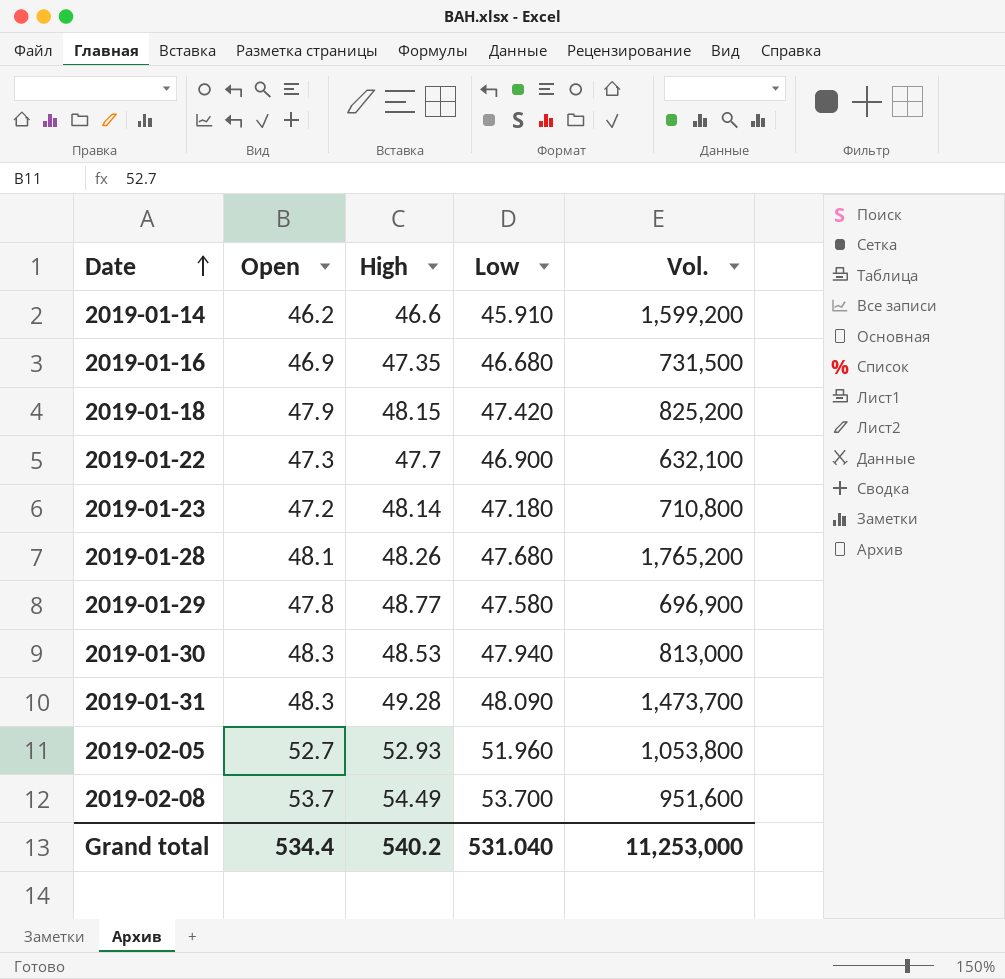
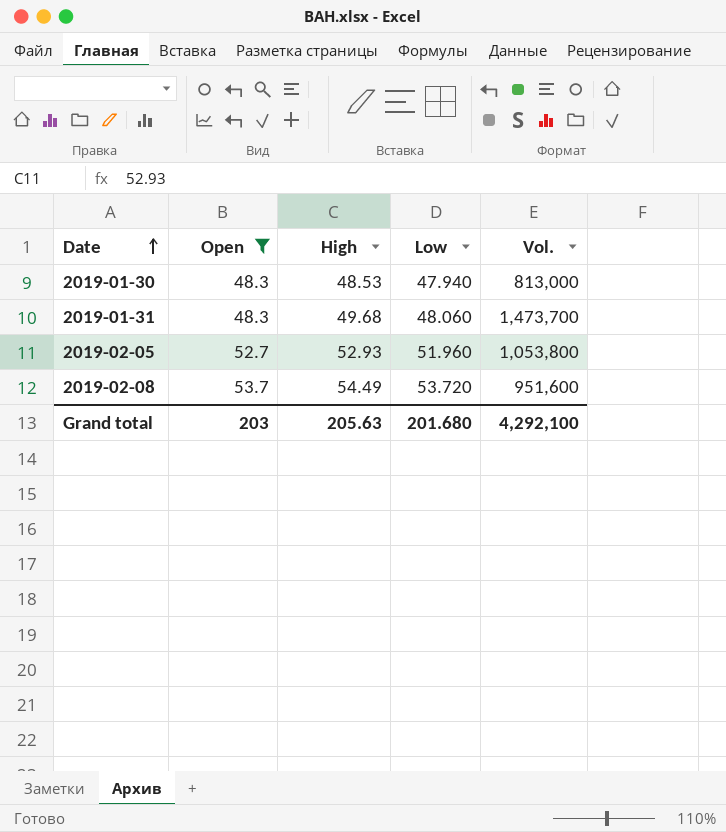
filter: none -> Open >= 48.3
2019-01-31 | High: 49.28 -> 49.68
2019-01-31 | Low: 48.090 -> 48.060
2019-02-08 | Low: 53.700 -> 53.720
Grand total | Open: 534.4 -> 203
Grand total | High: 540.2 -> 205.63
Grand total | Low: 531.040 -> 201.680
Grand total | Vol.: 11,253,000 -> 4,292,100

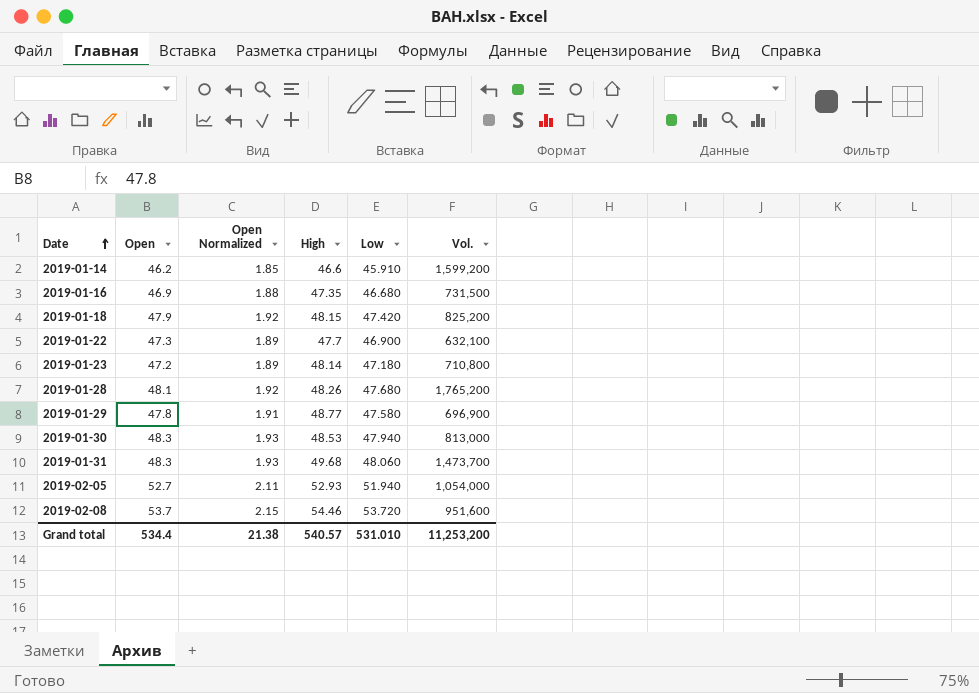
filter: Open >= 48.3 -> none
column Open Normalized | formula: none -> [Open] * 0.04
2019-02-05 | Low: 51.960 -> 51.940
2019-02-05 | Vol.: 1,053,800 -> 1,054,000
2019-02-08 | High: 54.49 -> 54.46
Grand total | Open: 203 -> 534.4
Grand total | High: 205.63 -> 540.57
Grand total | Low: 201.680 -> 531.010
Grand total | Vol.: 4,292,100 -> 11,253,200

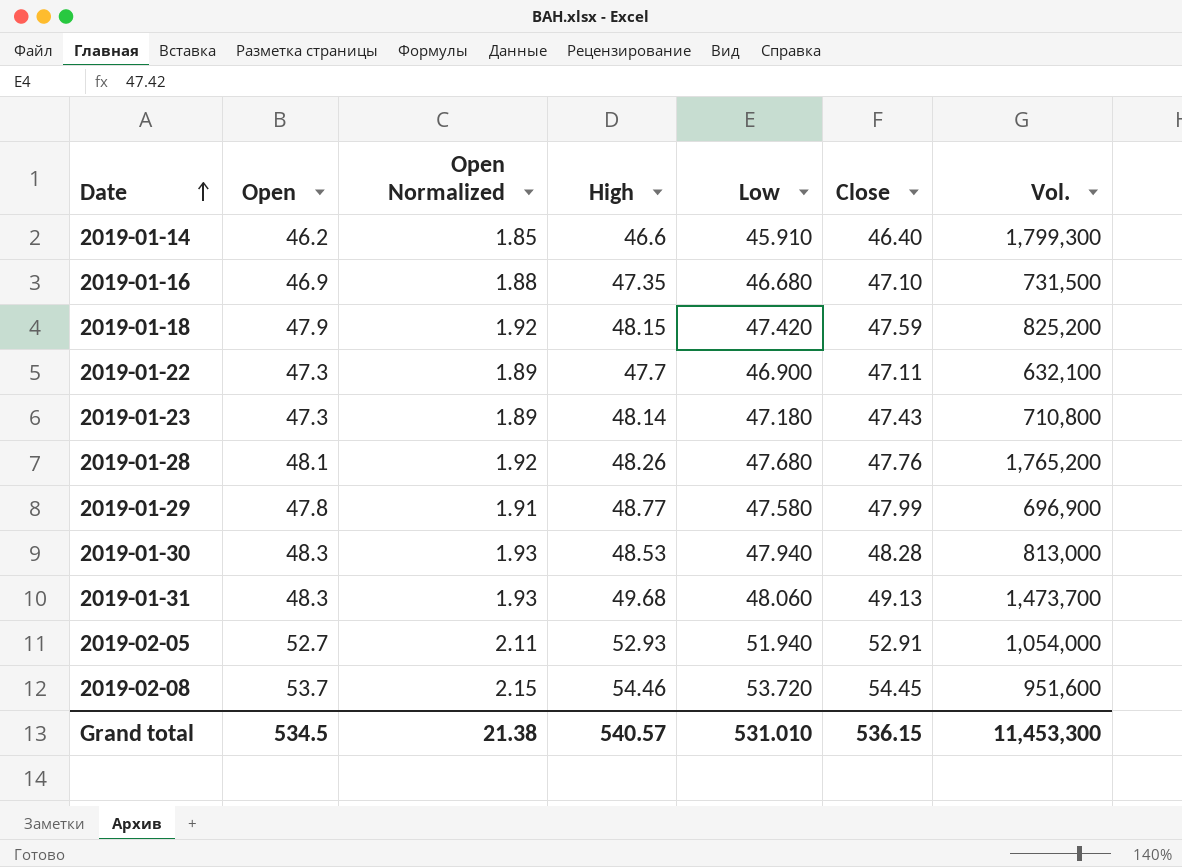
column Close | position: none -> 6
2019-01-14 | Vol.: 1,599,200 -> 1,799,300
2019-01-23 | Open: 47.2 -> 47.3
Grand total | Open: 534.4 -> 534.5
Grand total | Vol.: 11,253,200 -> 11,453,300

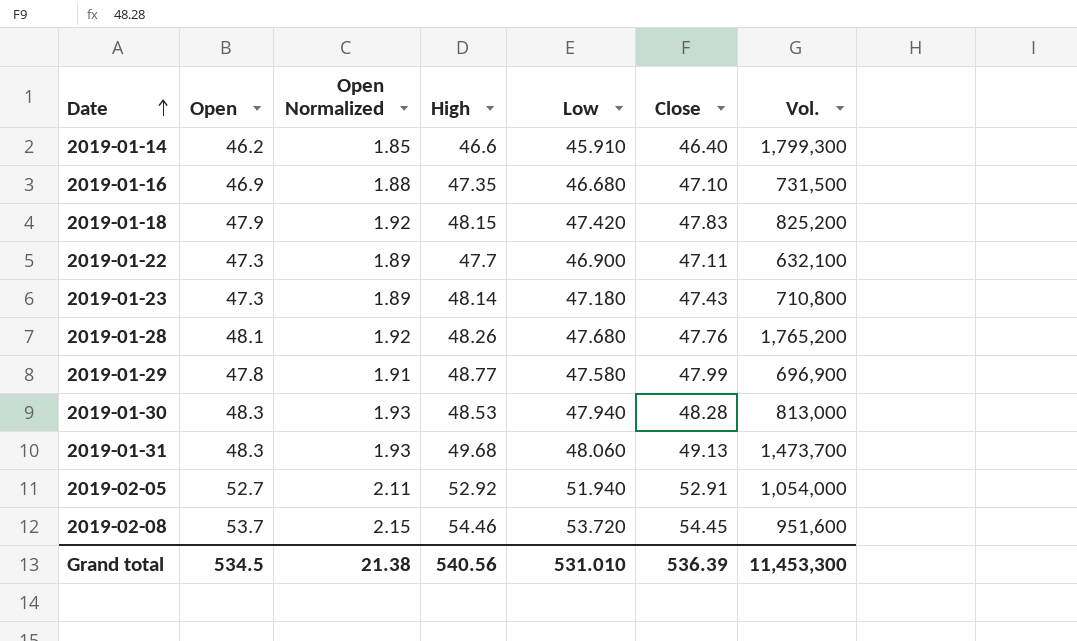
2019-01-18 | Close: 47.59 -> 47.83
2019-02-05 | High: 52.93 -> 52.92
Grand total | High: 540.57 -> 540.56
Grand total | Close: 536.15 -> 536.39

